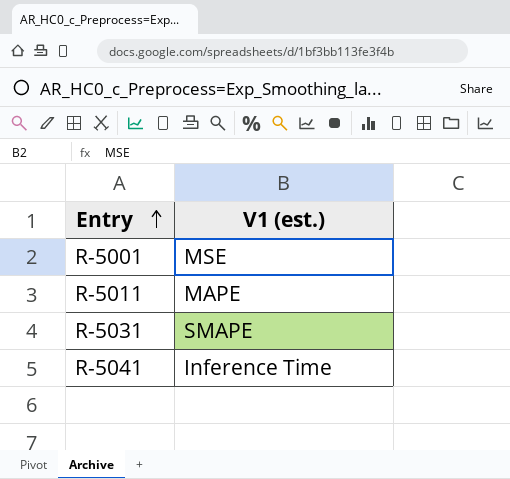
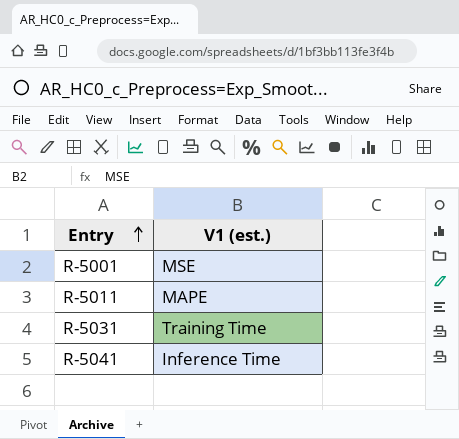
R-5031 | V1 (est.): SMAPE -> Training Time

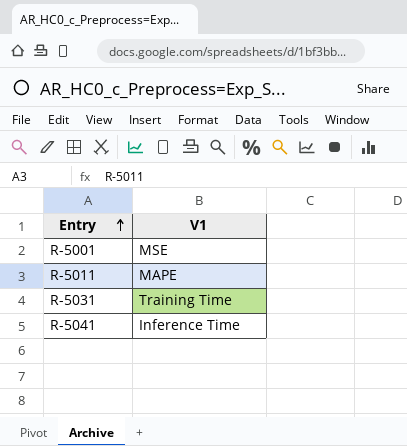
column name: V1 (est.) -> V1

